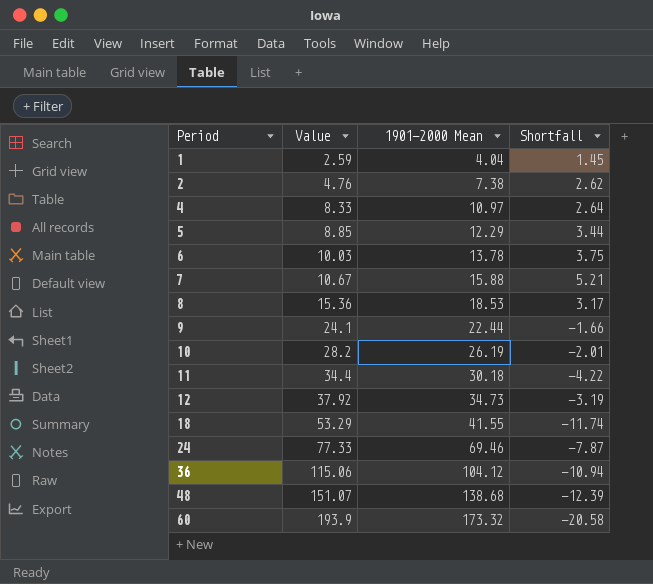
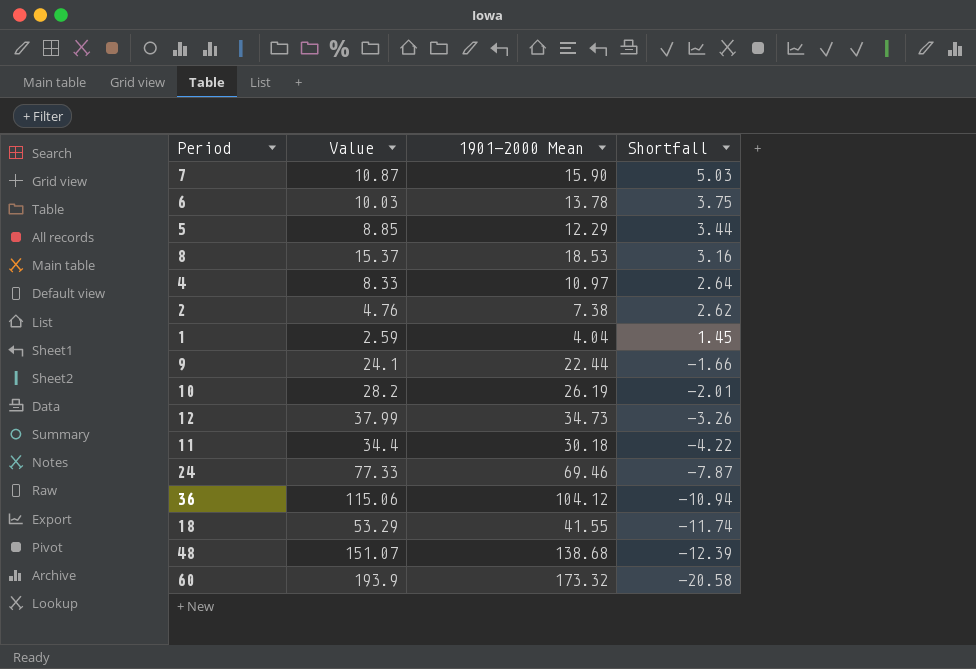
row order: Period ascending -> Shortfall descending
7 | Value: 10.67 -> 10.87
7 | 1901-2000 Mean: 15.88 -> 15.90
7 | Shortfall: 5.21 -> 5.03
8 | Value: 15.36 -> 15.37
8 | Shortfall: 3.17 -> 3.16
12 | Value: 37.92 -> 37.99
12 | Shortfall: -3.19 -> -3.26

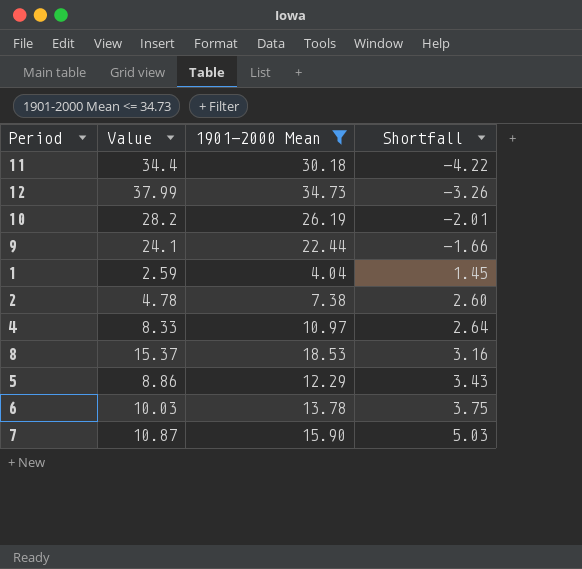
filter: none -> 1901-2000 Mean <= 34.73
row order: Shortfall descending -> Shortfall ascending
2 | Value: 4.76 -> 4.78
2 | Shortfall: 2.62 -> 2.60
5 | Value: 8.85 -> 8.86
5 | Shortfall: 3.44 -> 3.43

